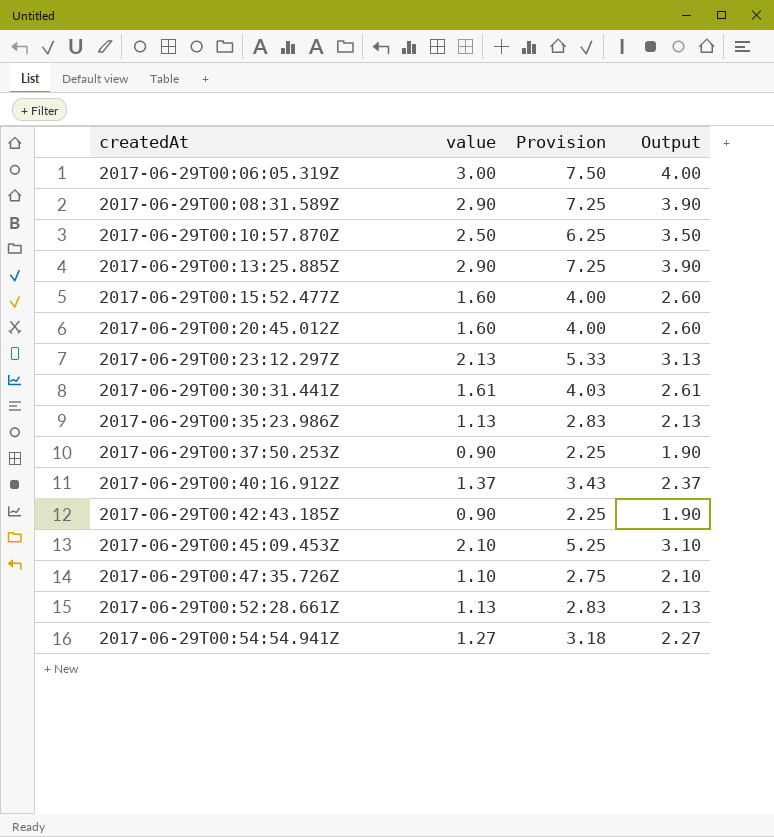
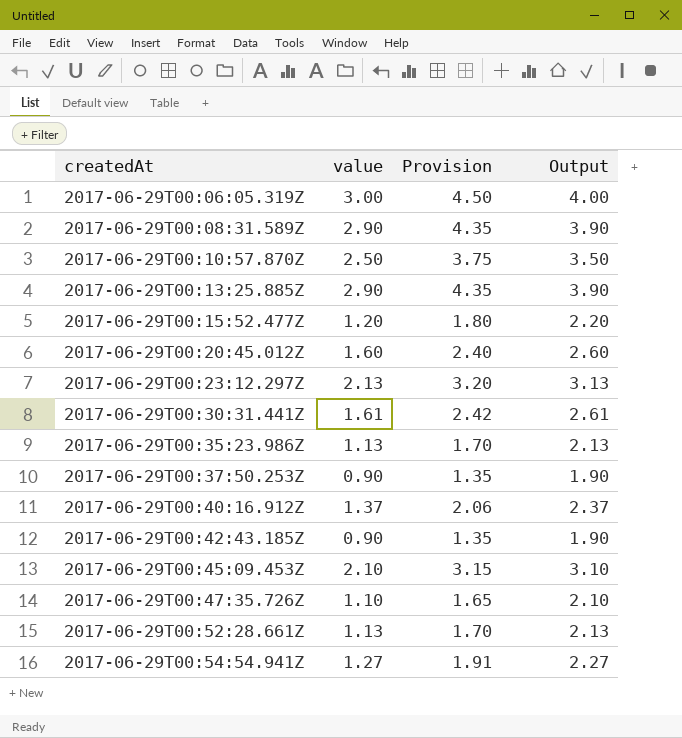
column Provision | formula: [value] * 2.5 -> [value] * 1.5
2017-06-29T00:15:52.477Z | value: 1.60 -> 1.20
2017-06-29T00:15:52.477Z | Output: 2.60 -> 2.20

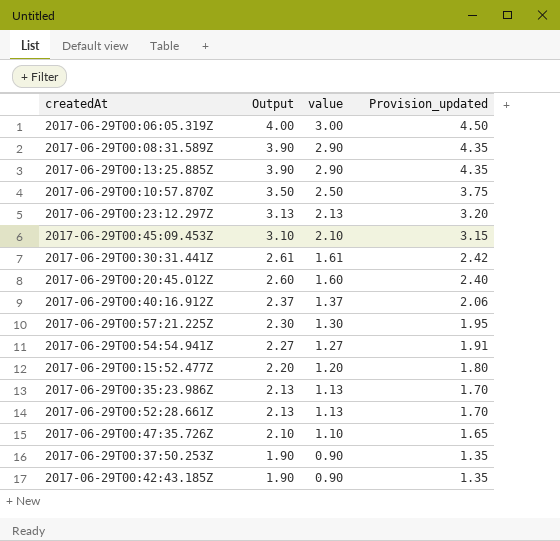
row order: createdAt ascending -> Output descending
column Output | position: 4 -> 2
column name: Provision -> Provision_updated
row 2017-06-29T00:57:21.225Z: none -> 2.30 | 1.30 | 1.95

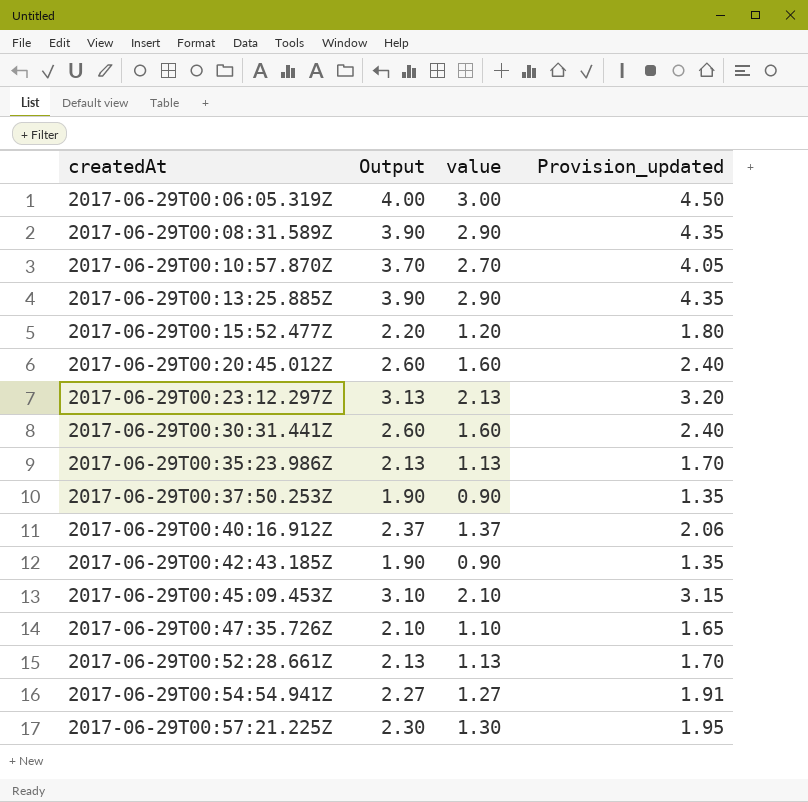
row order: Output descending -> createdAt ascending
2017-06-29T00:10:57.870Z | Output: 3.50 -> 3.70
2017-06-29T00:10:57.870Z | value: 2.50 -> 2.70
2017-06-29T00:10:57.870Z | Provision_updated: 3.75 -> 4.05
2017-06-29T00:30:31.441Z | Output: 2.61 -> 2.60
2017-06-29T00:30:31.441Z | value: 1.61 -> 1.60
2017-06-29T00:30:31.441Z | Provision_updated: 2.42 -> 2.40

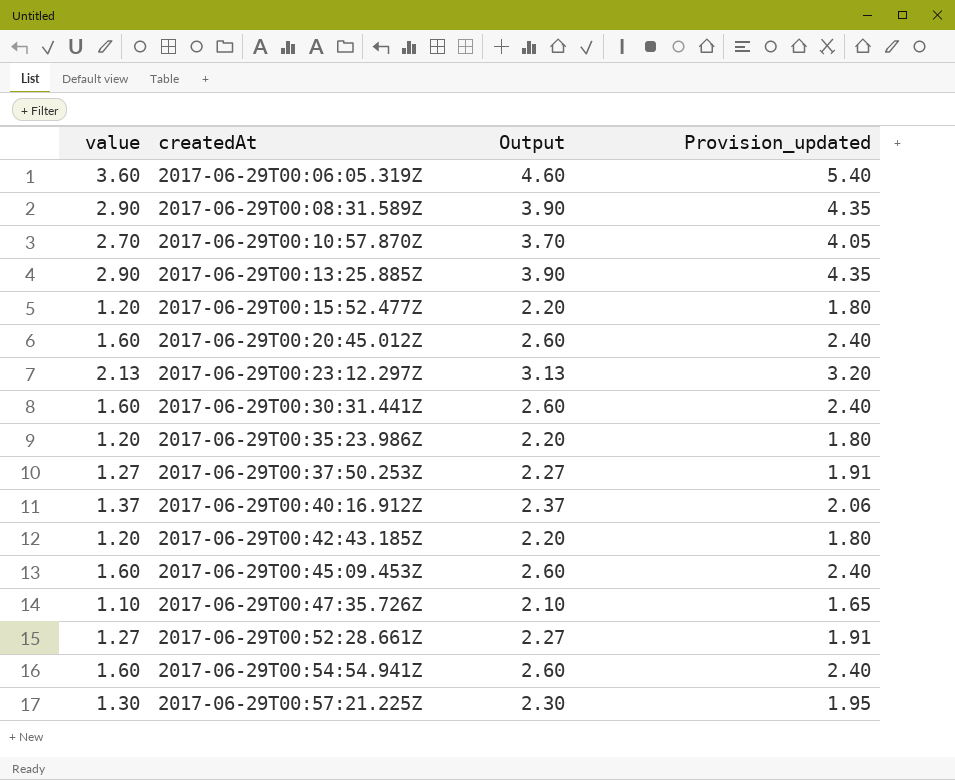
column value | position: 3 -> 1
2017-06-29T00:06:05.319Z | value: 3.00 -> 3.60
2017-06-29T00:06:05.319Z | Output: 4.00 -> 4.60
2017-06-29T00:06:05.319Z | Provision_updated: 4.50 -> 5.40
2017-06-29T00:35:23.986Z | value: 1.13 -> 1.20
2017-06-29T00:35:23.986Z | Output: 2.13 -> 2.20
2017-06-29T00:35:23.986Z | Provision_updated: 1.70 -> 1.80
2017-06-29T00:37:50.253Z | value: 0.90 -> 1.27
2017-06-29T00:37:50.253Z | Output: 1.90 -> 2.27
2017-06-29T00:37:50.253Z | Provision_updated: 1.35 -> 1.91
2017-06-29T00:42:43.185Z | value: 0.90 -> 1.20
2017-06-29T00:42:43.185Z | Output: 1.90 -> 2.20
2017-06-29T00:42:43.185Z | Provision_updated: 1.35 -> 1.80
2017-06-29T00:45:09.453Z | value: 2.10 -> 1.60
2017-06-29T00:45:09.453Z | Output: 3.10 -> 2.60
2017-06-29T00:45:09.453Z | Provision_updated: 3.15 -> 2.40
2017-06-29T00:52:28.661Z | value: 1.13 -> 1.27
2017-06-29T00:52:28.661Z | Output: 2.13 -> 2.27
2017-06-29T00:52:28.661Z | Provision_updated: 1.70 -> 1.91
2017-06-29T00:54:54.941Z | value: 1.27 -> 1.60
2017-06-29T00:54:54.941Z | Output: 2.27 -> 2.60
2017-06-29T00:54:54.941Z | Provision_updated: 1.91 -> 2.40

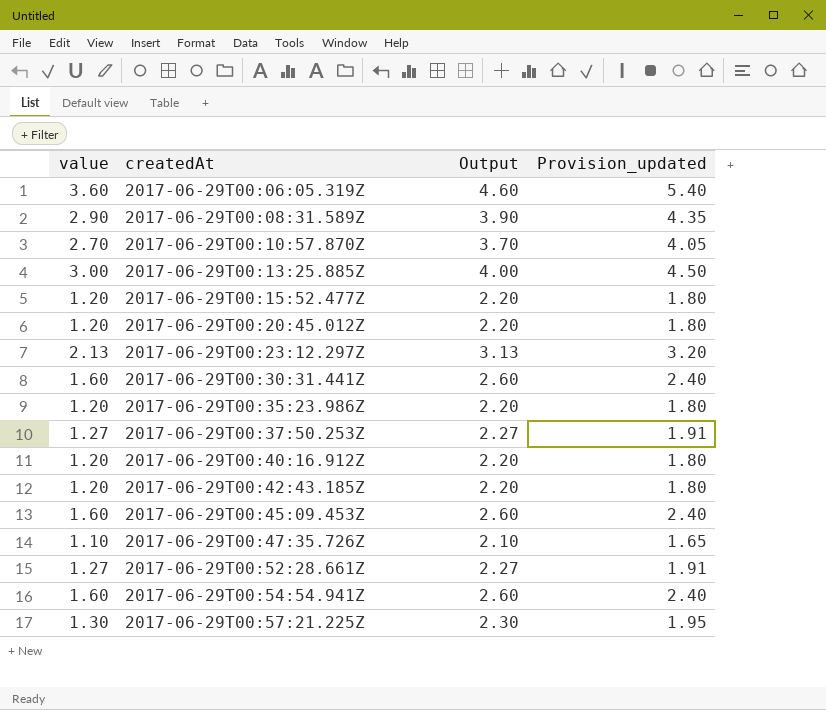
2017-06-29T00:13:25.885Z | value: 2.90 -> 3.00
2017-06-29T00:13:25.885Z | Output: 3.90 -> 4.00
2017-06-29T00:13:25.885Z | Provision_updated: 4.35 -> 4.50
2017-06-29T00:20:45.012Z | value: 1.60 -> 1.20
2017-06-29T00:20:45.012Z | Output: 2.60 -> 2.20
2017-06-29T00:20:45.012Z | Provision_updated: 2.40 -> 1.80
2017-06-29T00:40:16.912Z | value: 1.37 -> 1.20
2017-06-29T00:40:16.912Z | Output: 2.37 -> 2.20
2017-06-29T00:40:16.912Z | Provision_updated: 2.06 -> 1.80

